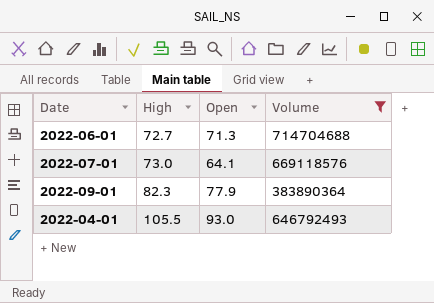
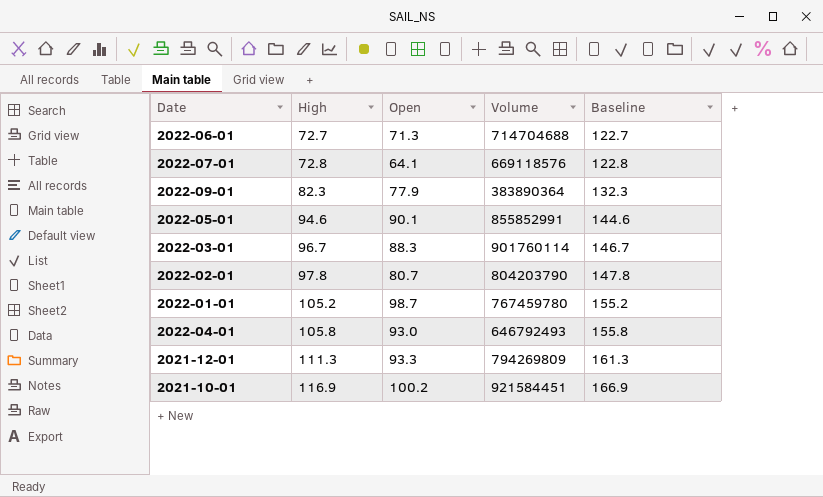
filter: Volume <= 714704688 -> none
column Baseline | formula: none -> [High] + 50
2022-07-01 | High: 73.0 -> 72.8
2022-04-01 | High: 105.5 -> 105.8

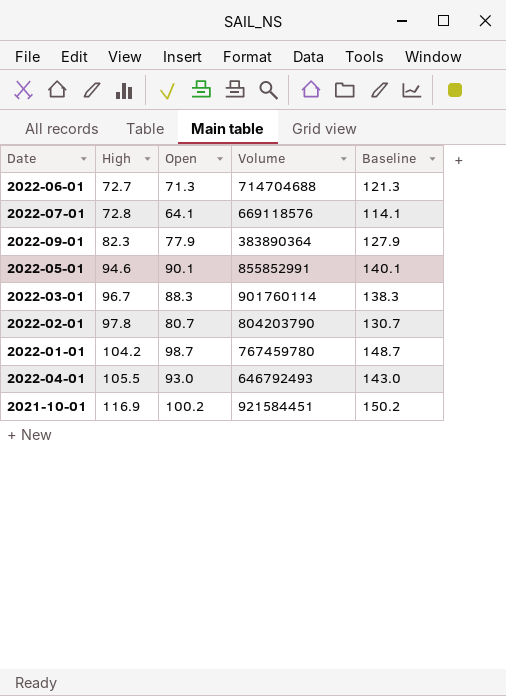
column Baseline | formula: [High] + 50 -> [Open] + 50
row 2021-12-01: 111.3 | 93.3 | 794269809 | 161.3 -> none
2022-01-01 | High: 105.2 -> 104.2
2022-04-01 | High: 105.8 -> 105.5

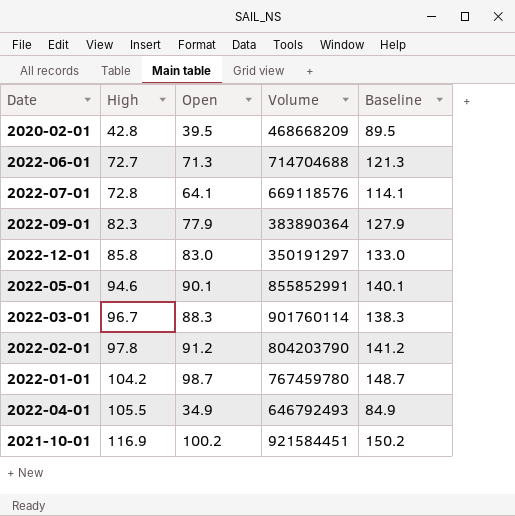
row 2020-02-01: none -> 42.8 | 39.5 | 468668209 | 89.5
row 2022-12-01: none -> 85.8 | 83.0 | 350191297 | 133.0
2022-02-01 | Open: 80.7 -> 91.2
2022-02-01 | Baseline: 130.7 -> 141.2
2022-04-01 | Open: 93.0 -> 34.9
2022-04-01 | Baseline: 143.0 -> 84.9

